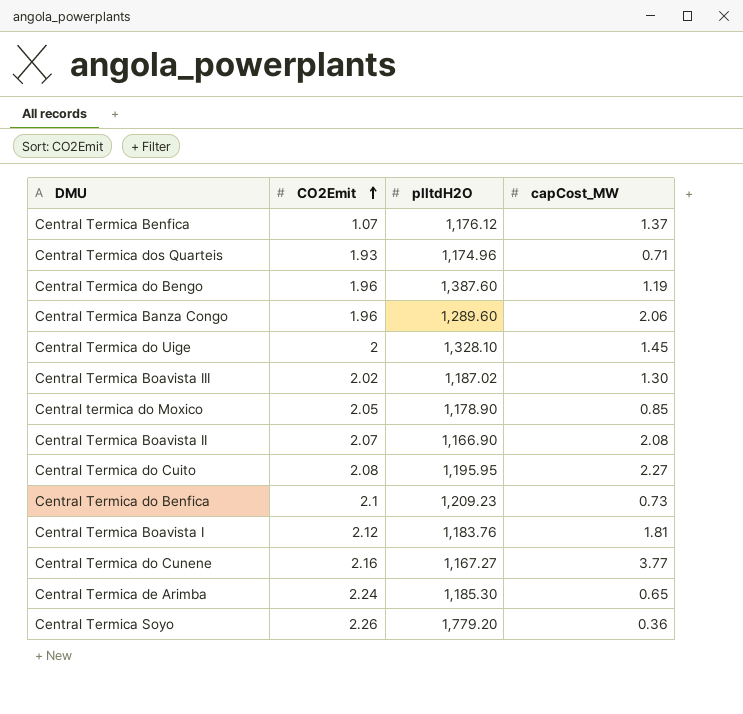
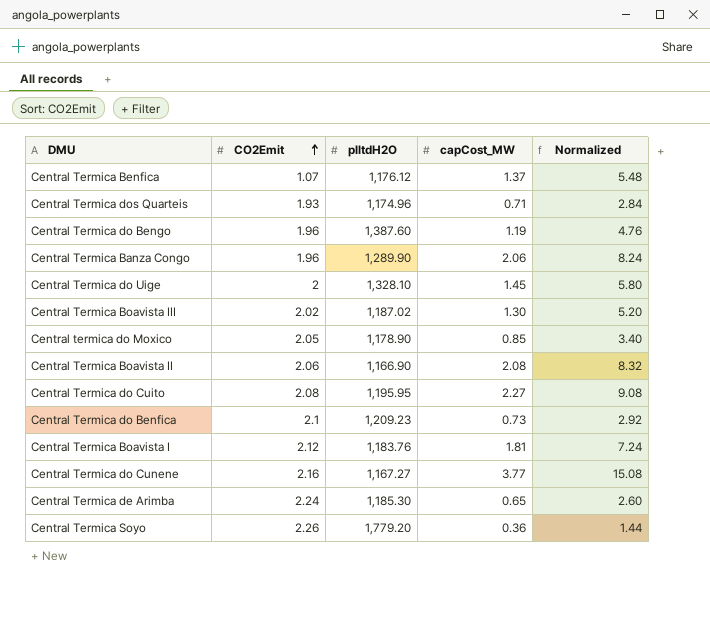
column Normalized | formula: none -> [capCost_MW] * 4
Central Termica Banza Congo | plltdH2O: 1,289.60 -> 1,289.90
Central Termica Boavista II | CO2Emit: 2.07 -> 2.06

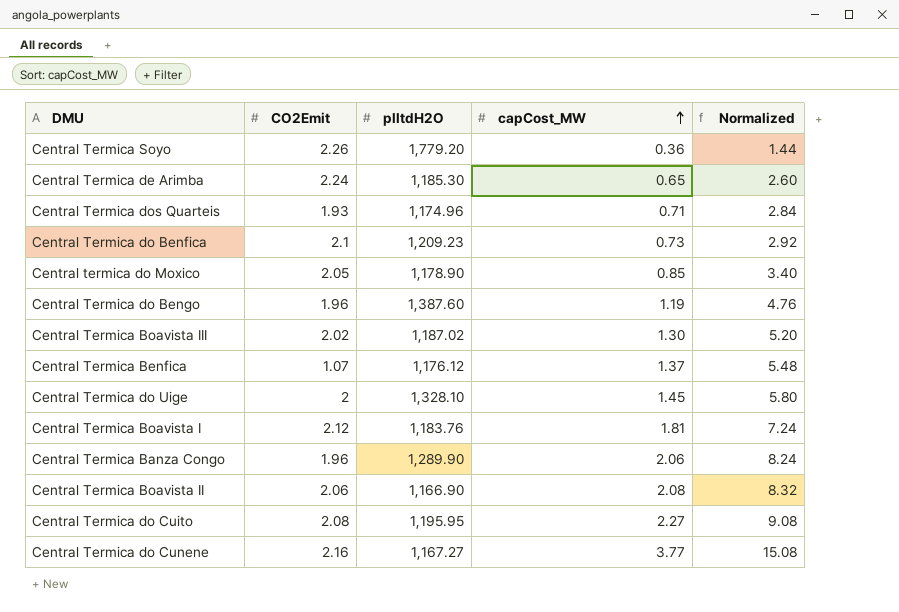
row order: CO2Emit ascending -> capCost_MW ascending

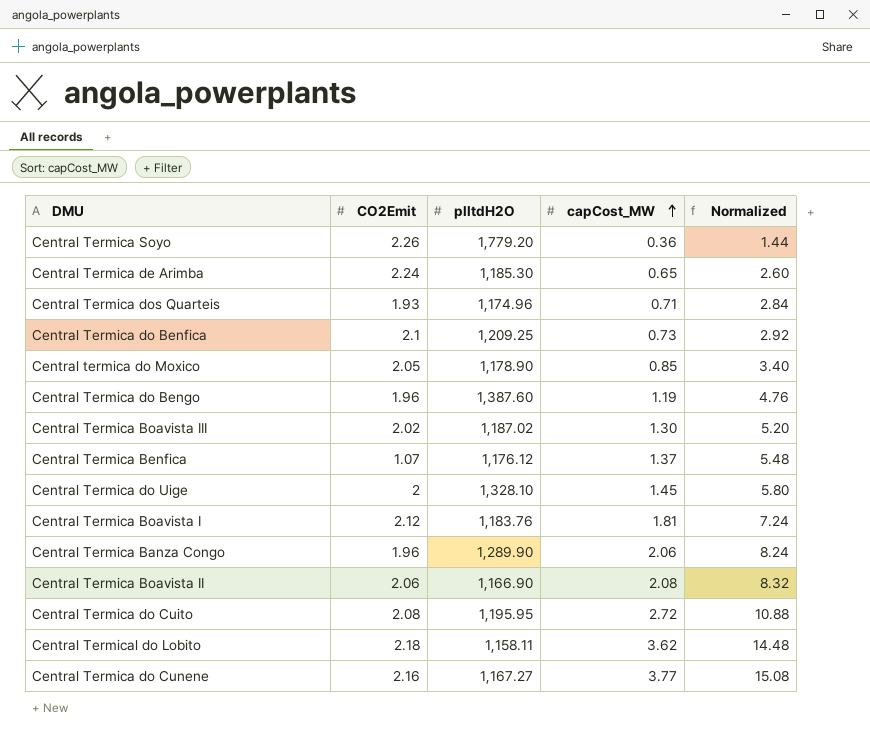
Central Termica do Benfica | plltdH2O: 1,209.23 -> 1,209.25
Central Termica do Cuito | capCost_MW: 2.27 -> 2.72
Central Termica do Cuito | Normalized: 9.08 -> 10.88
row Central Termical do Lobito: none -> 2.18 | 1,158.11 | 3.62 | 14.48

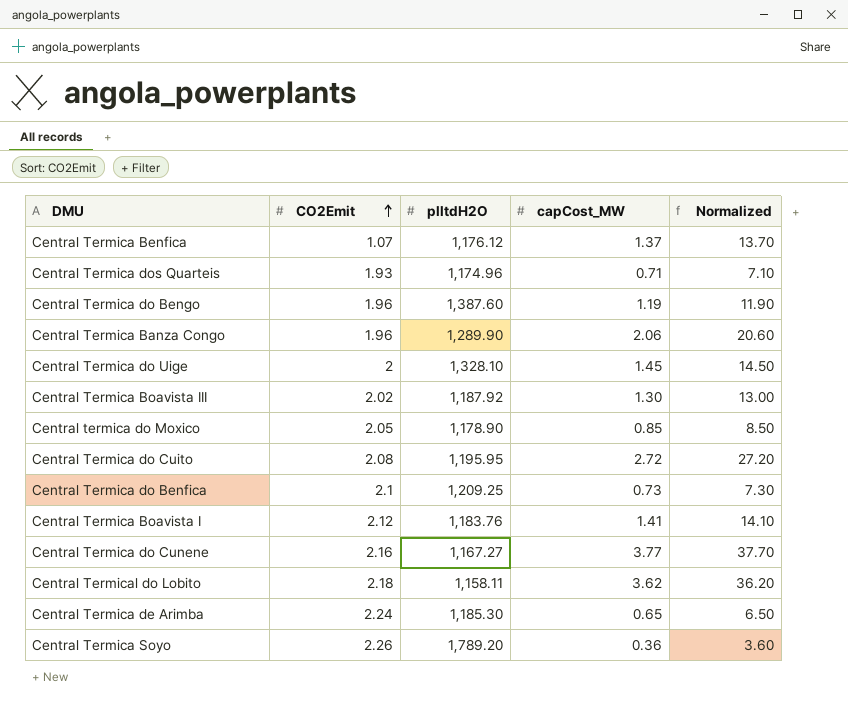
row order: capCost_MW ascending -> CO2Emit ascending
column Normalized | formula: [capCost_MW] * 4 -> [capCost_MW] * 10
row Central Termica Boavista II: 2.06 | 1,166.90 | 2.08 | 8.32 -> none
Central Termica Boavista III | plltdH2O: 1,187.02 -> 1,187.92
Central Termica Boavista I | capCost_MW: 1.81 -> 1.41
Central Termica Soyo | plltdH2O: 1,779.20 -> 1,789.20

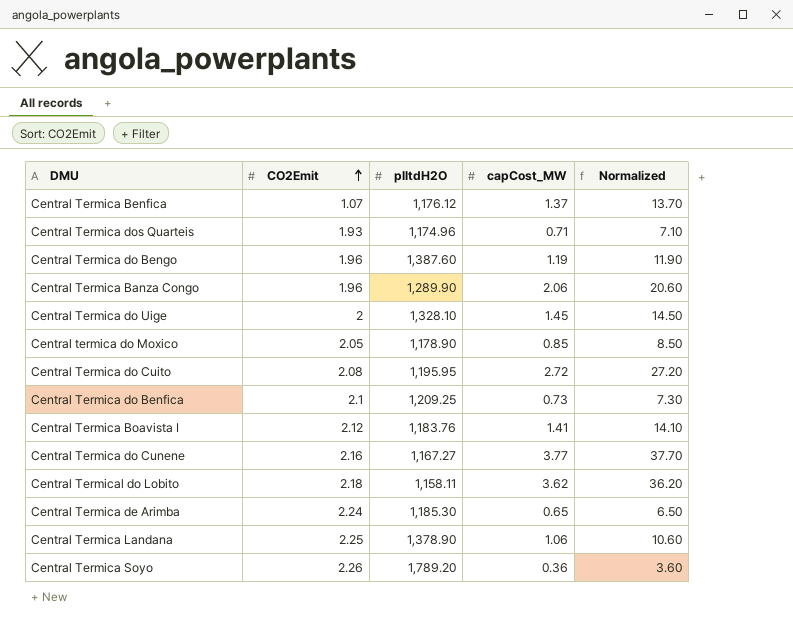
row Central Termica Boavista III: 2.02 | 1,187.92 | 1.30 | 13.00 -> none
row Central Termica Landana: none -> 2.25 | 1,378.90 | 1.06 | 10.60

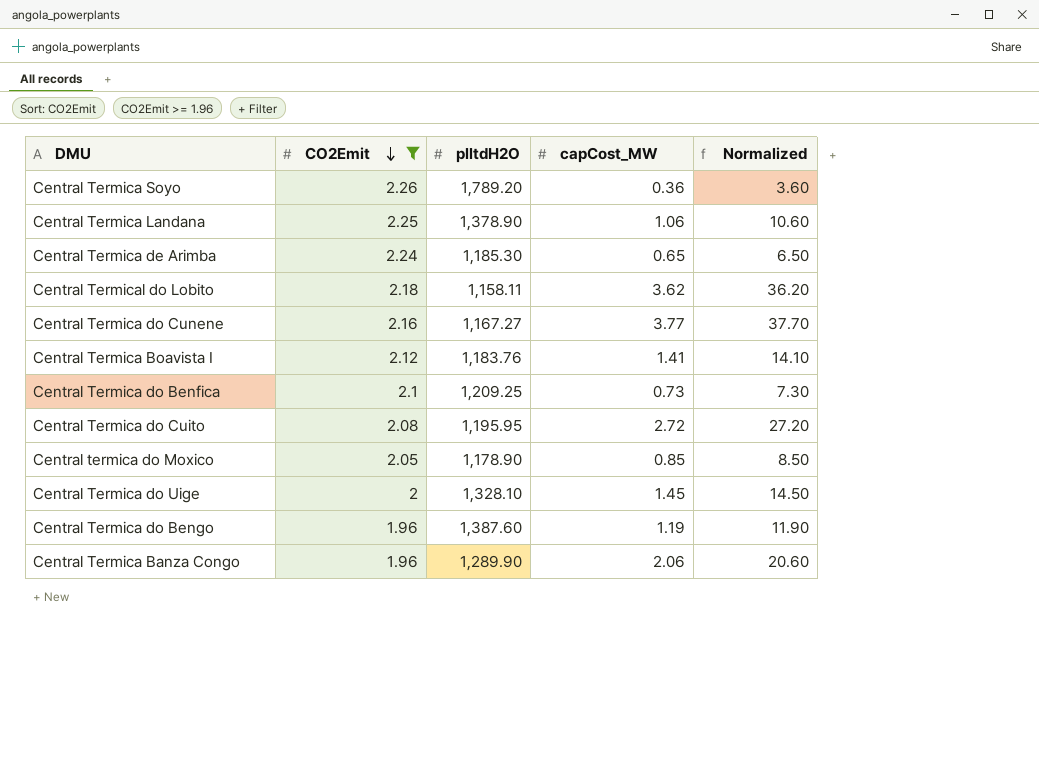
filter: none -> CO2Emit >= 1.96
row order: CO2Emit ascending -> CO2Emit descending

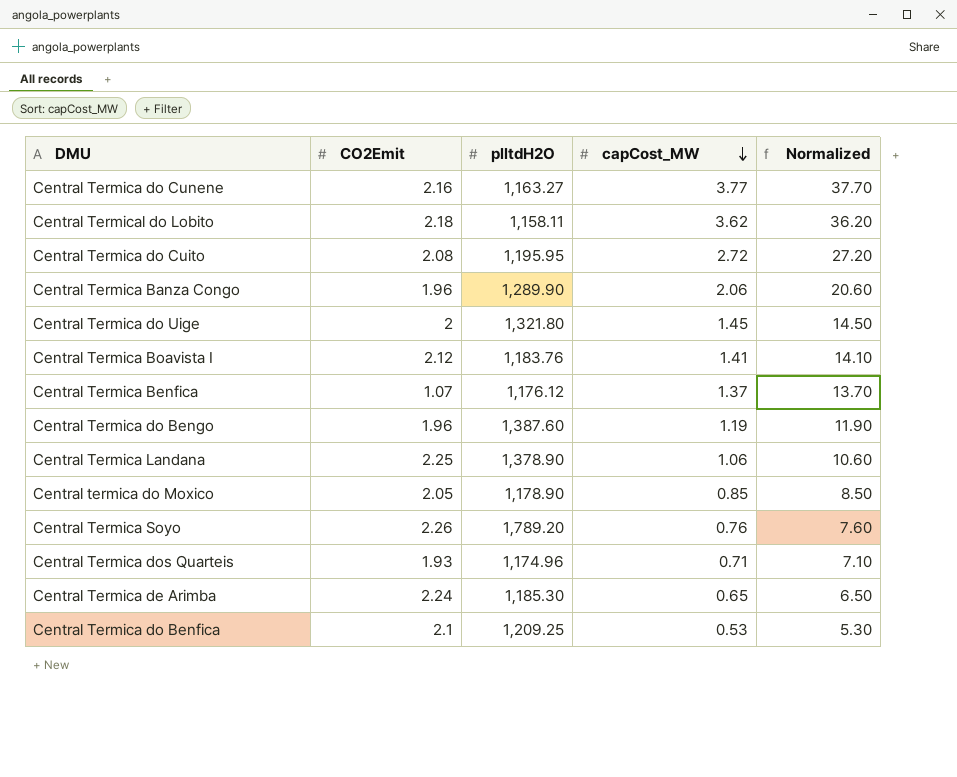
filter: CO2Emit >= 1.96 -> none
row order: CO2Emit descending -> capCost_MW descending
Central Termica do Cunene | plltdH2O: 1,167.27 -> 1,163.27
Central Termica do Uige | plltdH2O: 1,328.10 -> 1,321.80
Central Termica Soyo | capCost_MW: 0.36 -> 0.76
Central Termica Soyo | Normalized: 3.60 -> 7.60
Central Termica do Benfica | capCost_MW: 0.73 -> 0.53
Central Termica do Benfica | Normalized: 7.30 -> 5.30

